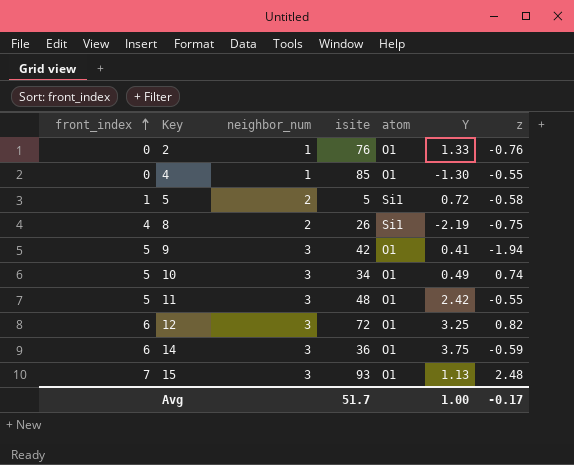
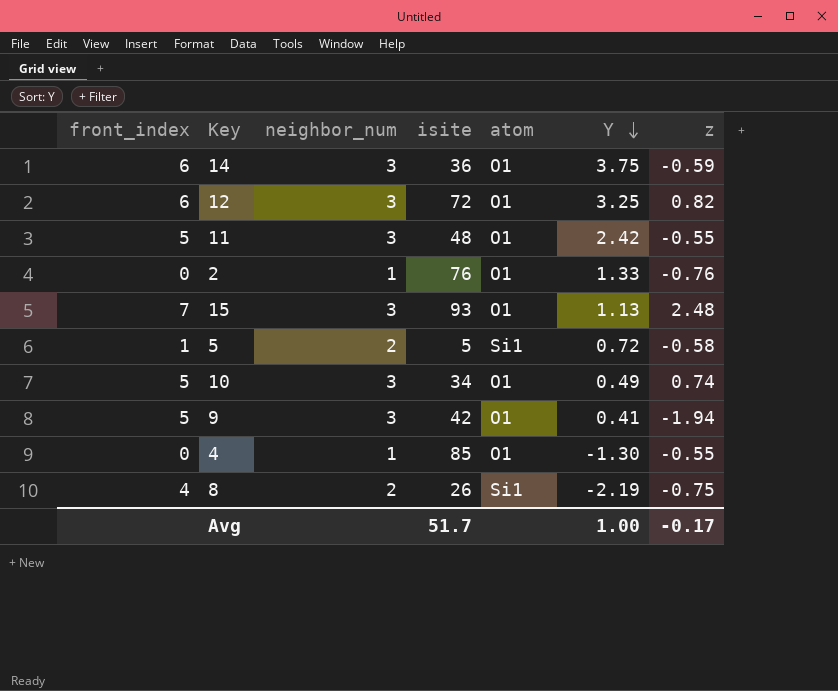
row order: front_index ascending -> Y descending

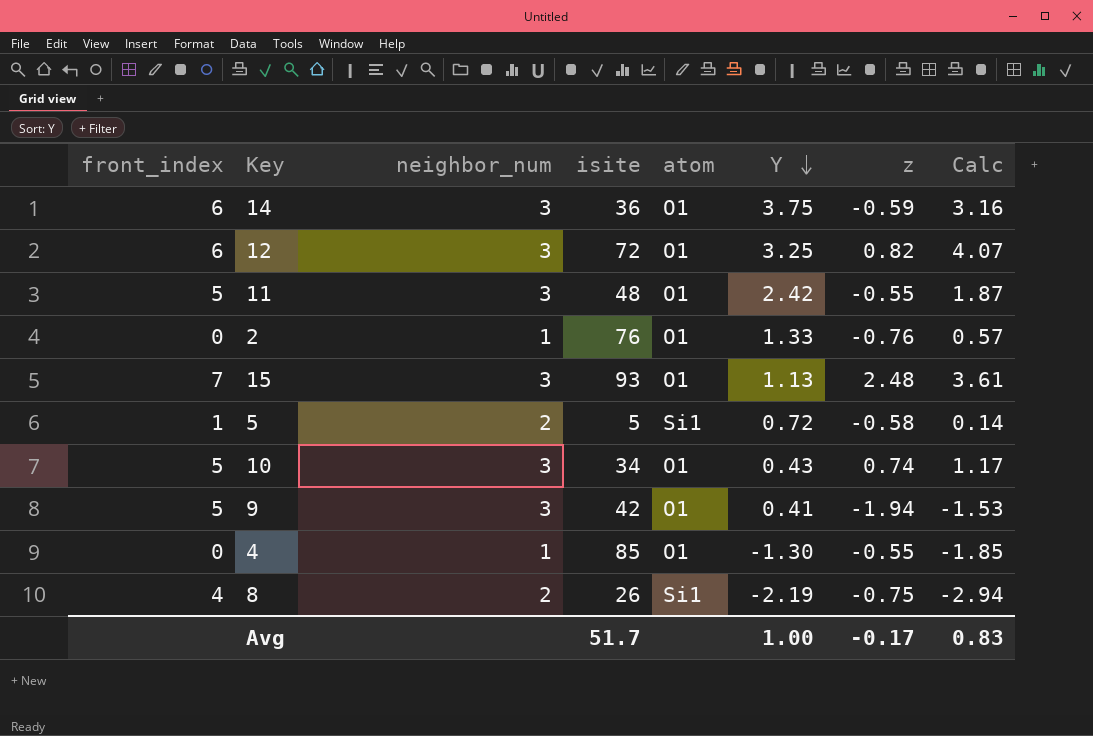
column Calc | formula: none -> [Y] + [z]
10 | Y: 0.49 -> 0.43

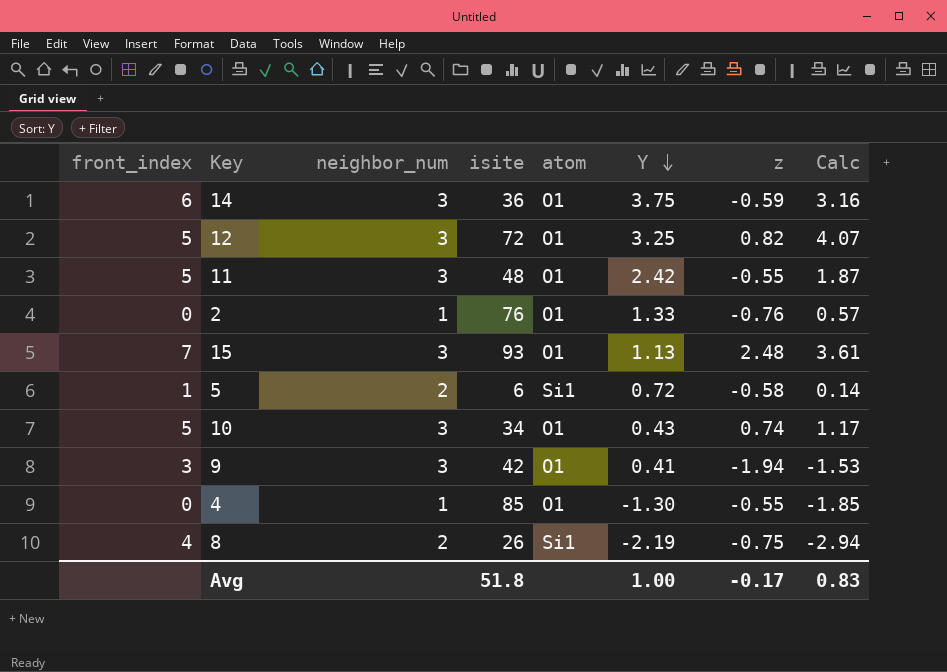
12 | front_index: 6 -> 5
5 | isite: 5 -> 6
9 | front_index: 5 -> 3
Avg | isite: 51.7 -> 51.8

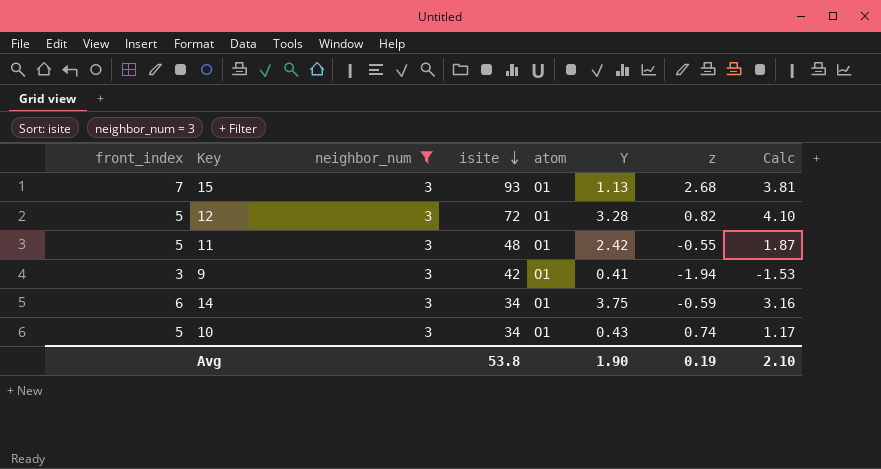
filter: none -> neighbor_num = 3
row order: Y descending -> isite descending
15 | z: 2.48 -> 2.68
15 | Calc: 3.61 -> 3.81
12 | Y: 3.25 -> 3.28
12 | Calc: 4.07 -> 4.10
14 | isite: 36 -> 34
Avg | isite: 51.8 -> 53.8
Avg | Y: 1.00 -> 1.90
Avg | z: -0.17 -> 0.19
Avg | Calc: 0.83 -> 2.10

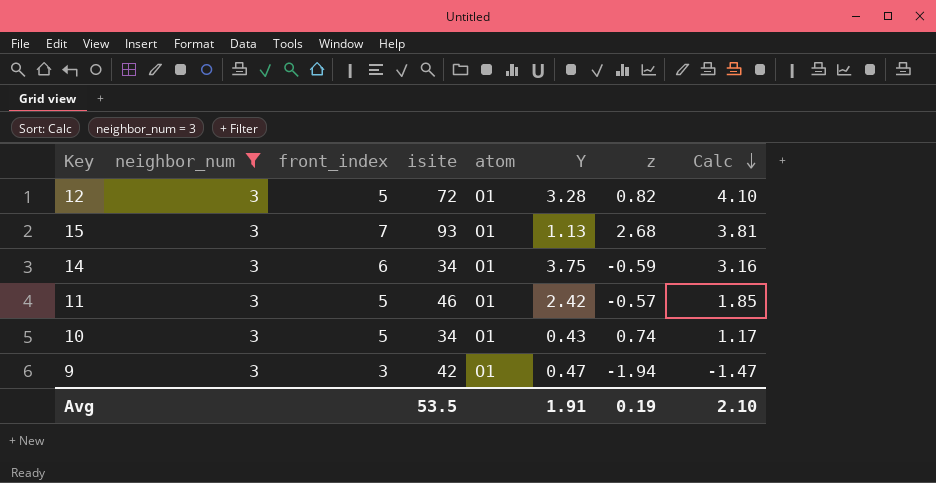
row order: isite descending -> Calc descending
column front_index | position: 1 -> 3
11 | isite: 48 -> 46
11 | z: -0.55 -> -0.57
11 | Calc: 1.87 -> 1.85
9 | Y: 0.41 -> 0.47
9 | Calc: -1.53 -> -1.47
Avg | isite: 53.8 -> 53.5
Avg | Y: 1.90 -> 1.91

